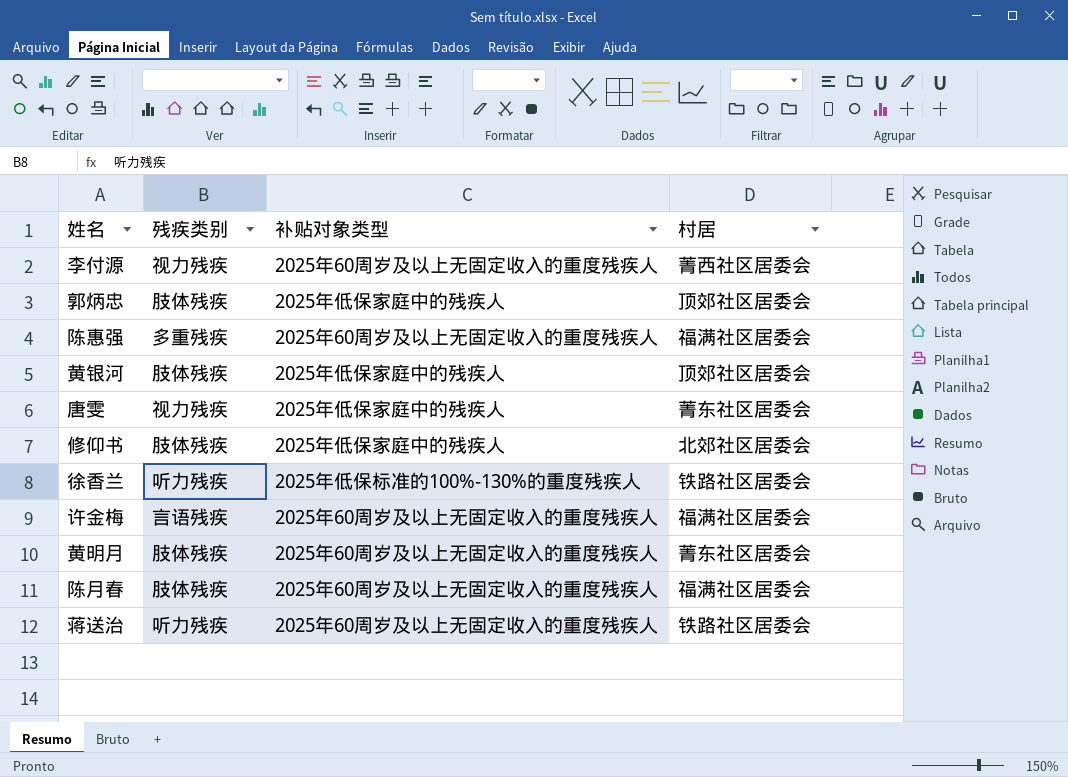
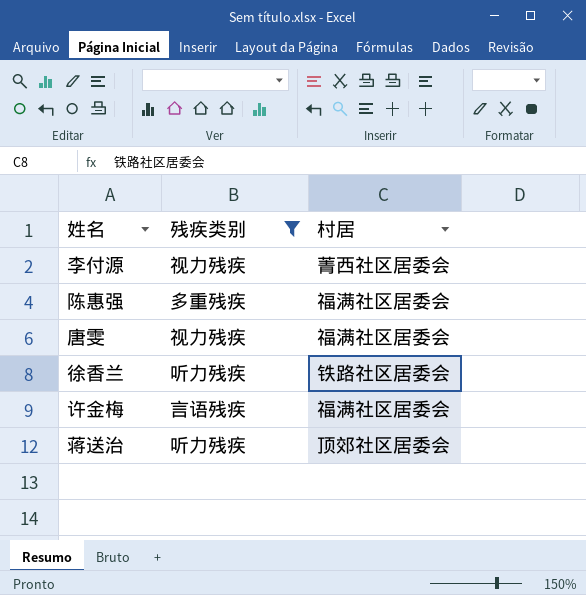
filter: none -> 残疾类别 != 肢体残疾
column 补贴对象类型 | position: 3 -> none
唐雯 | 村居: 菁东社区居委会 -> 福满社区居委会
蒋送治 | 村居: 铁路社区居委会 -> 顶郊社区居委会

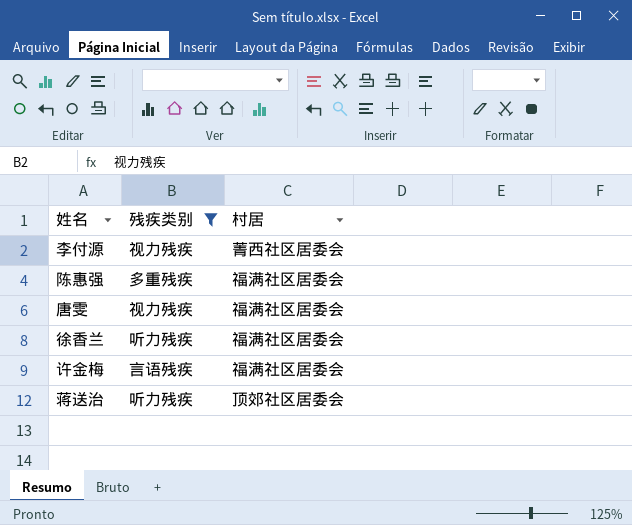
徐香兰 | 村居: 铁路社区居委会 -> 福满社区居委会

